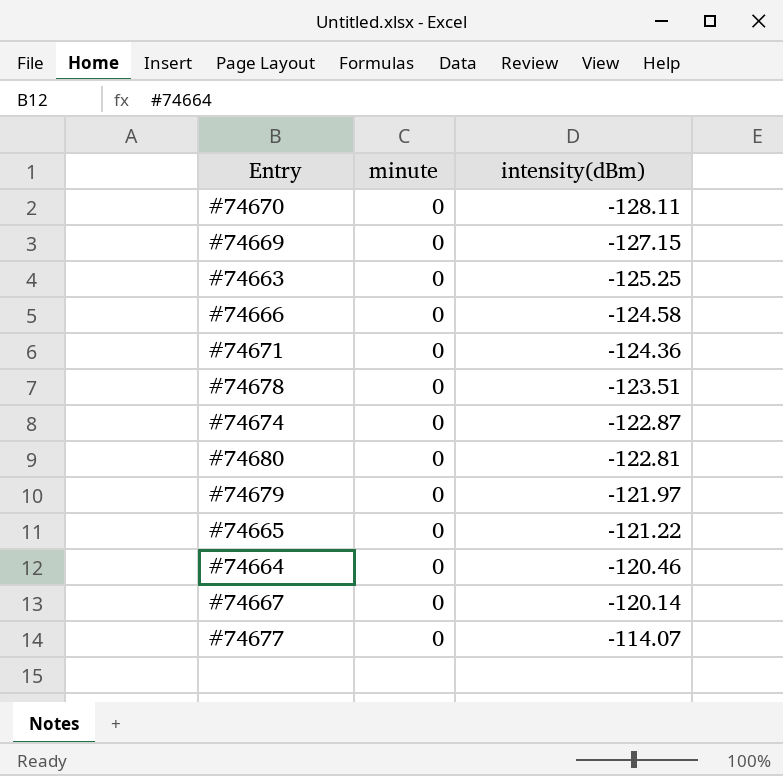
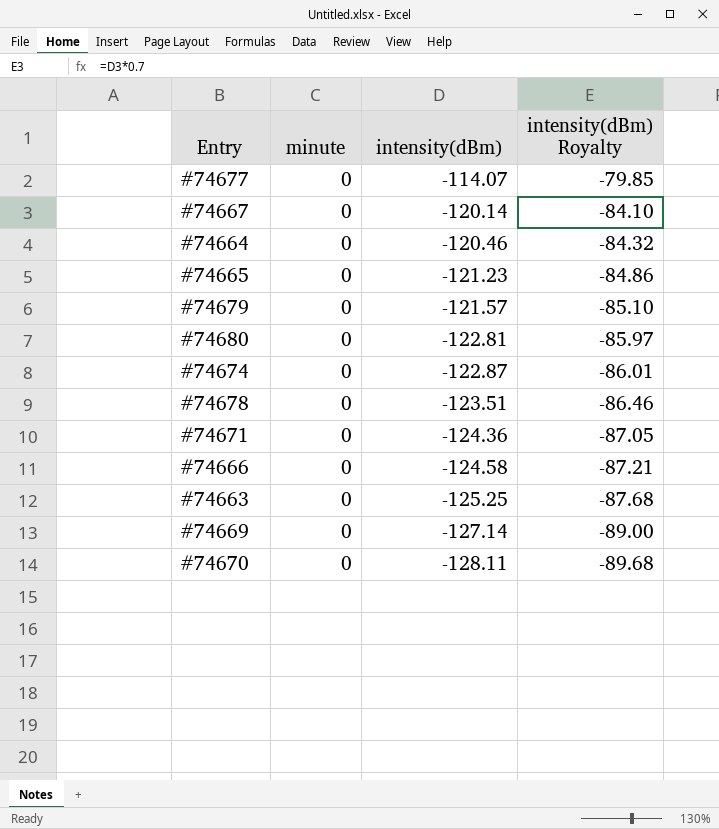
row order: intensity(dBm) ascending -> intensity(dBm) descending
column intensity(dBm) Royalty | formula: none -> [intensity(dBm)] * 0.7
#74665 | intensity(dBm): -121.22 -> -121.23
#74679 | intensity(dBm): -121.97 -> -121.57
#74669 | intensity(dBm): -127.15 -> -127.14

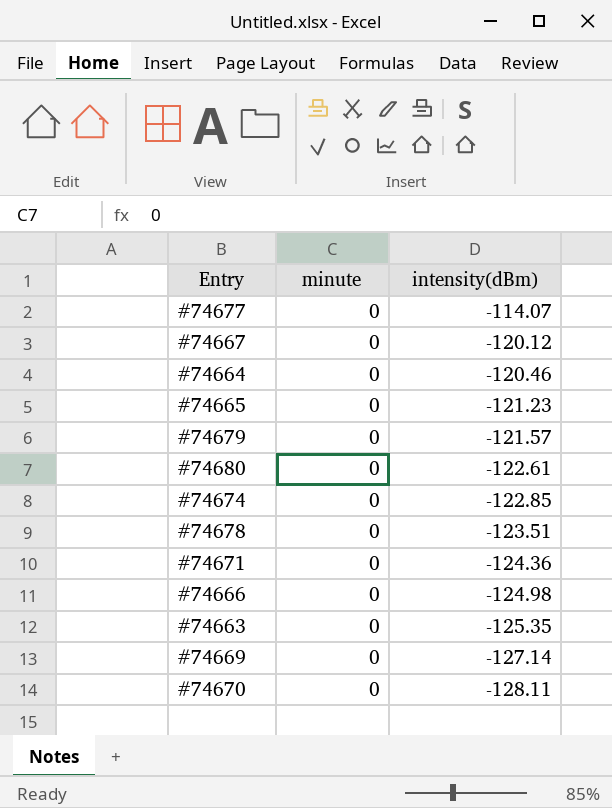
column intensity(dBm) Royalty | formula: [intensity(dBm)] * 0.7 -> none
#74667 | intensity(dBm): -120.14 -> -120.12
#74680 | intensity(dBm): -122.81 -> -122.61
#74674 | intensity(dBm): -122.87 -> -122.85
#74666 | intensity(dBm): -124.58 -> -124.98
#74663 | intensity(dBm): -125.25 -> -125.35

